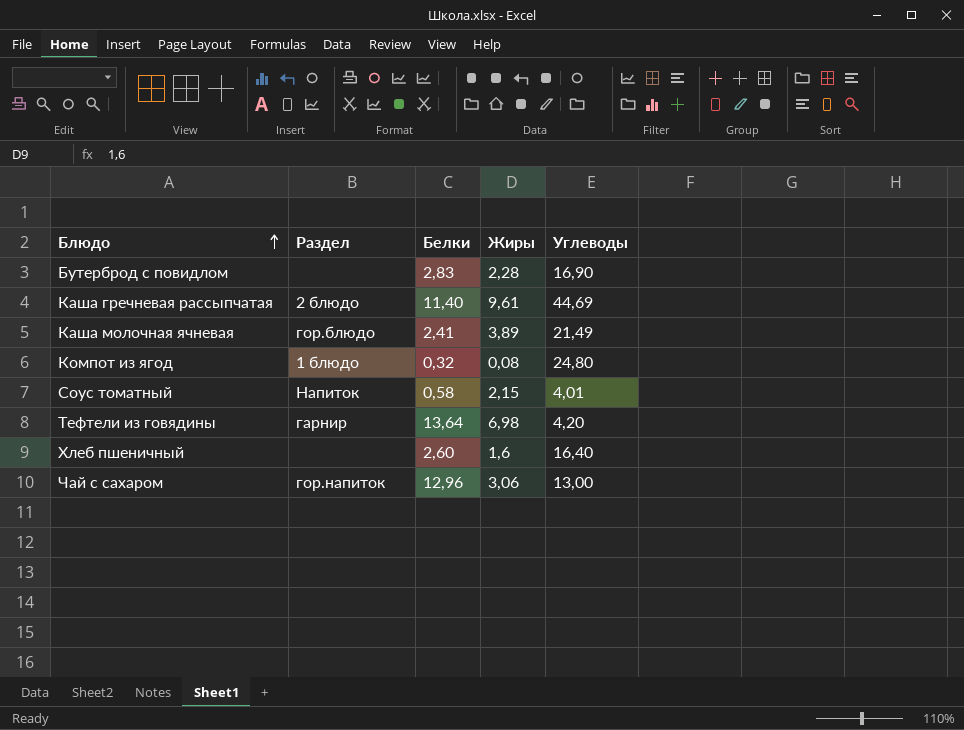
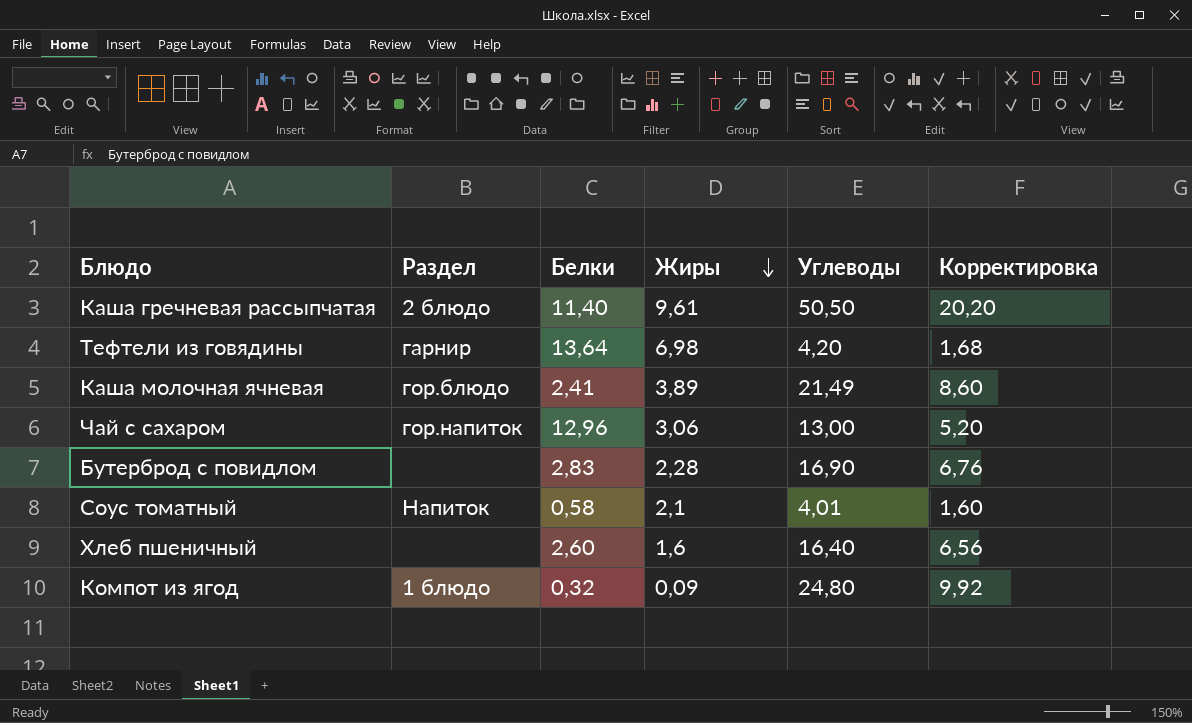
row order: Блюдо ascending -> Жиры descending
column Корректировка | formula: none -> [Углеводы] * 0,4
Каша гречневая рассыпчатая | Углеводы: 44,69 -> 50,50
Соус томатный | Жиры: 2,15 -> 2,1
Компот из ягод | Жиры: 0,08 -> 0,09

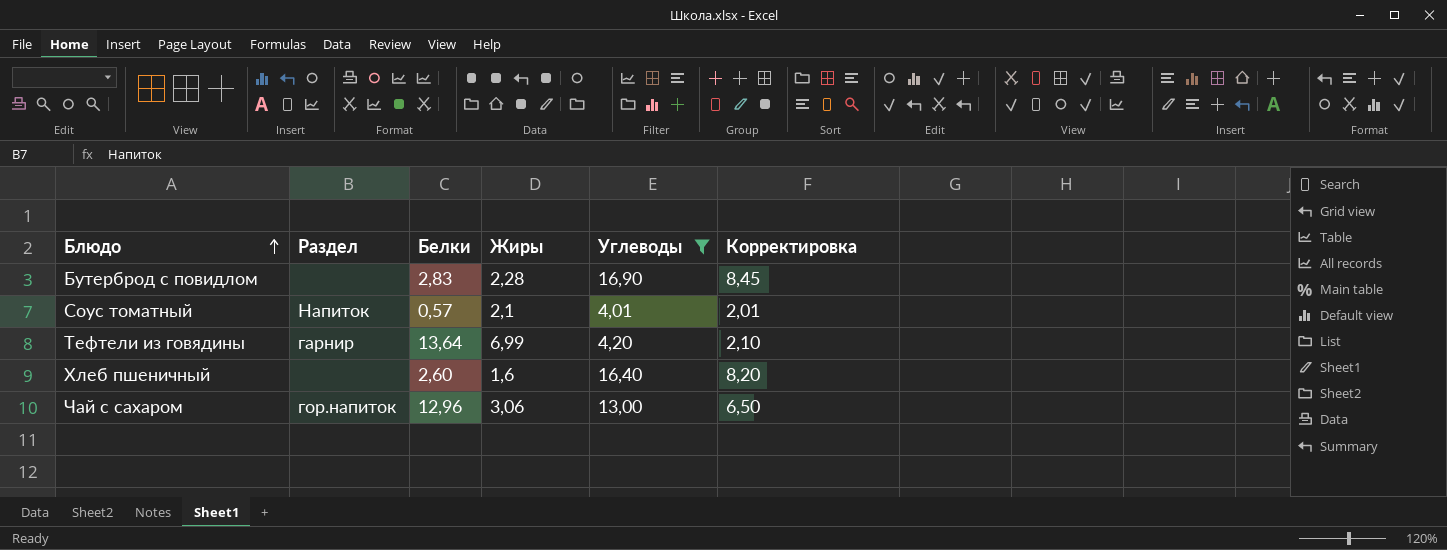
filter: none -> Углеводы <= 16,90
row order: Жиры descending -> Блюдо ascending
column Корректировка | formula: [Углеводы] * 0,4 -> [Углеводы] * 0,5
Соус томатный | Белки: 0,58 -> 0,57
Тефтели из говядины | Жиры: 6,98 -> 6,99

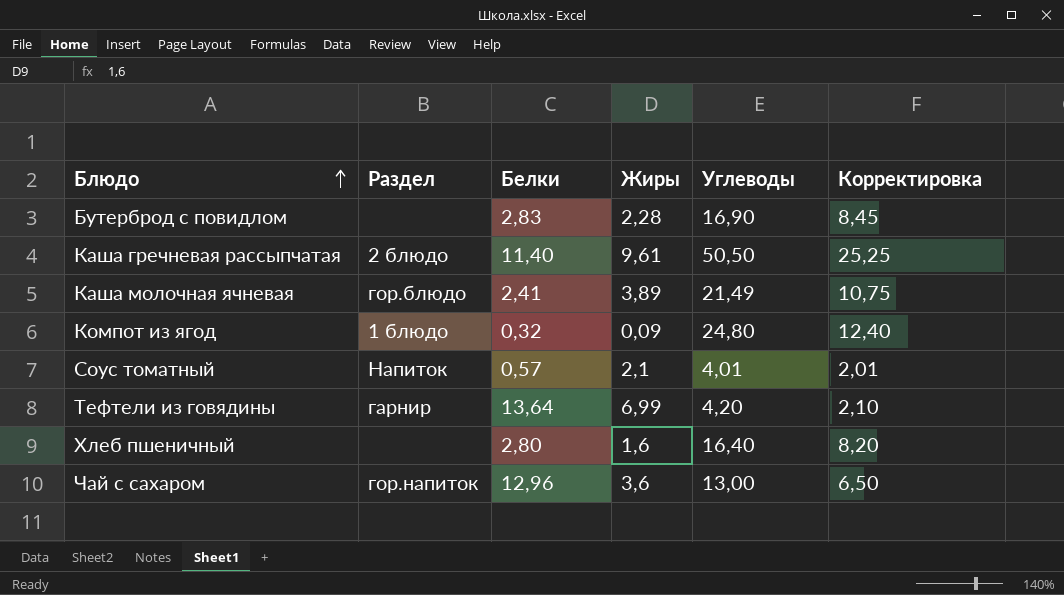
filter: Углеводы <= 16,90 -> none
Хлеб пшеничный | Белки: 2,60 -> 2,80
Чай с сахаром | Жиры: 3,06 -> 3,6

